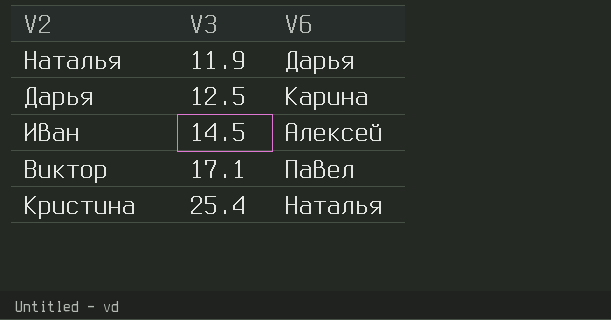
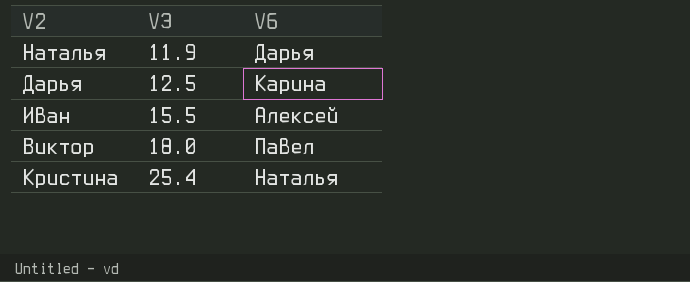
Иван | V3: 14.5 -> 15.5
Виктор | V3: 17.1 -> 18.0

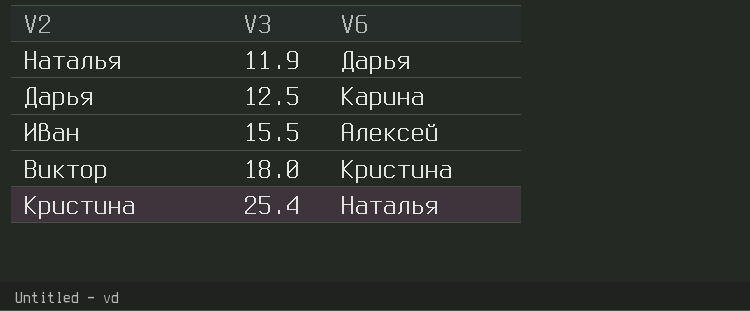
Виктор | V6: Павел -> Кристина

